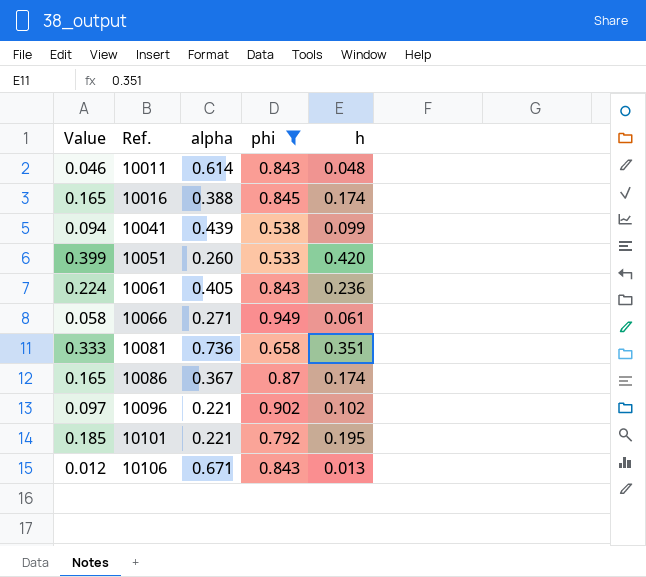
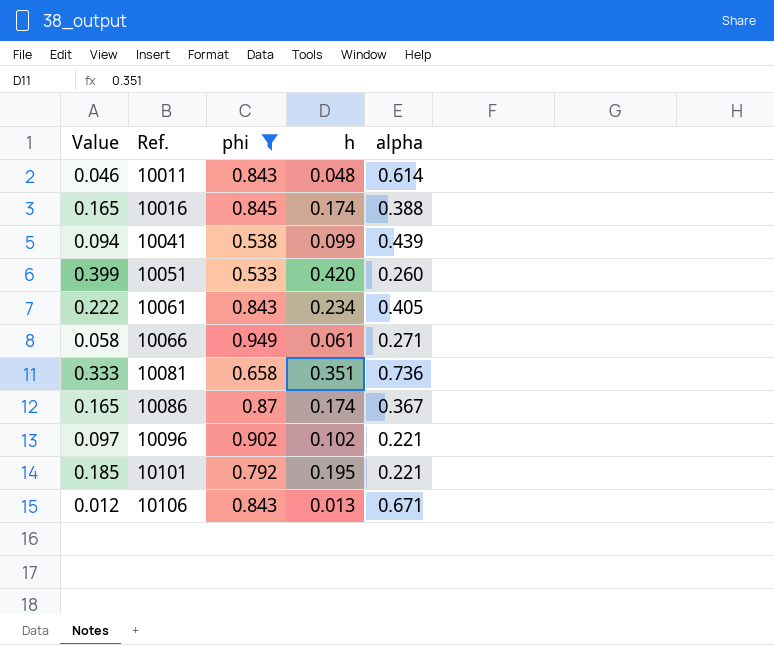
column alpha | position: 3 -> 5
10061 | Value: 0.224 -> 0.222
10061 | h: 0.236 -> 0.234

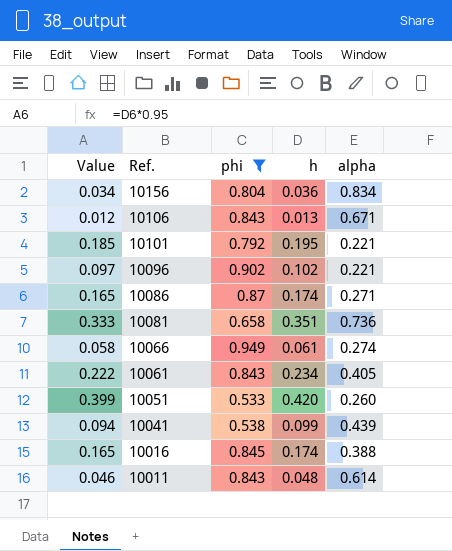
row order: Ref. ascending -> Ref. descending
row 10156: none -> 0.034 | 0.804 | 0.036 | 0.834
10086 | alpha: 0.367 -> 0.271
10066 | alpha: 0.271 -> 0.274

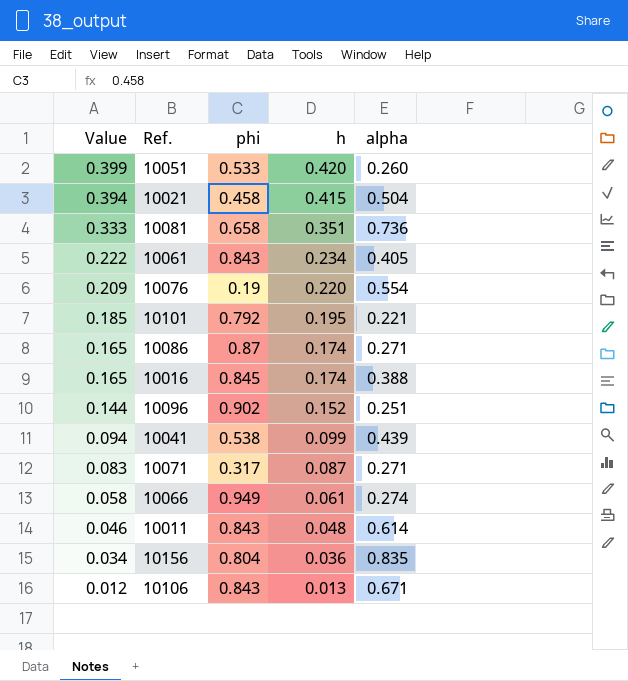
filter: phi >= 0.533 -> none
row order: Ref. descending -> Value descending
10096 | Value: 0.097 -> 0.144
10096 | h: 0.102 -> 0.152
10096 | alpha: 0.221 -> 0.251
10156 | alpha: 0.834 -> 0.835

